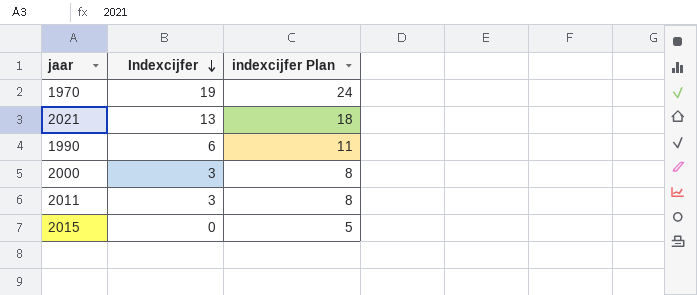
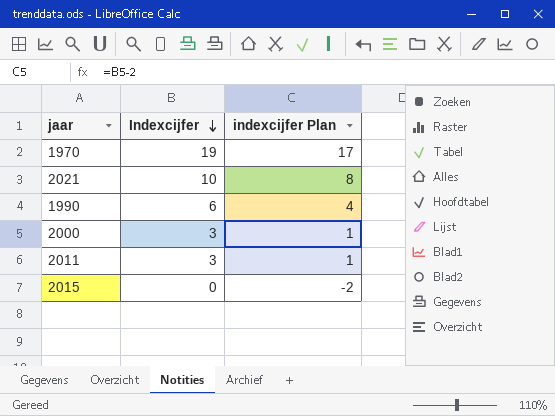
column indexcijfer Plan | formula: [Indexcijfer] + 5 -> [Indexcijfer] - 2
2021 | Indexcijfer: 13 -> 10

